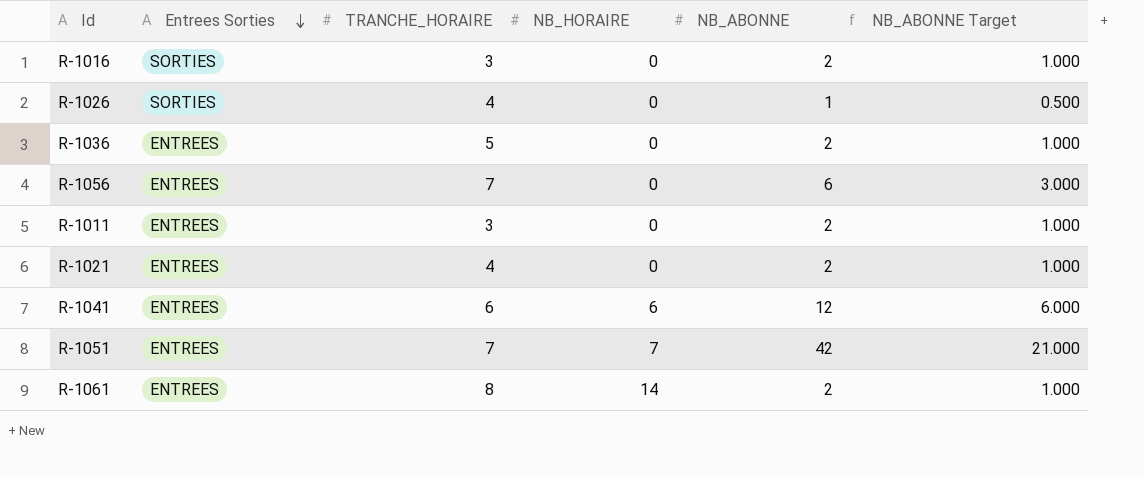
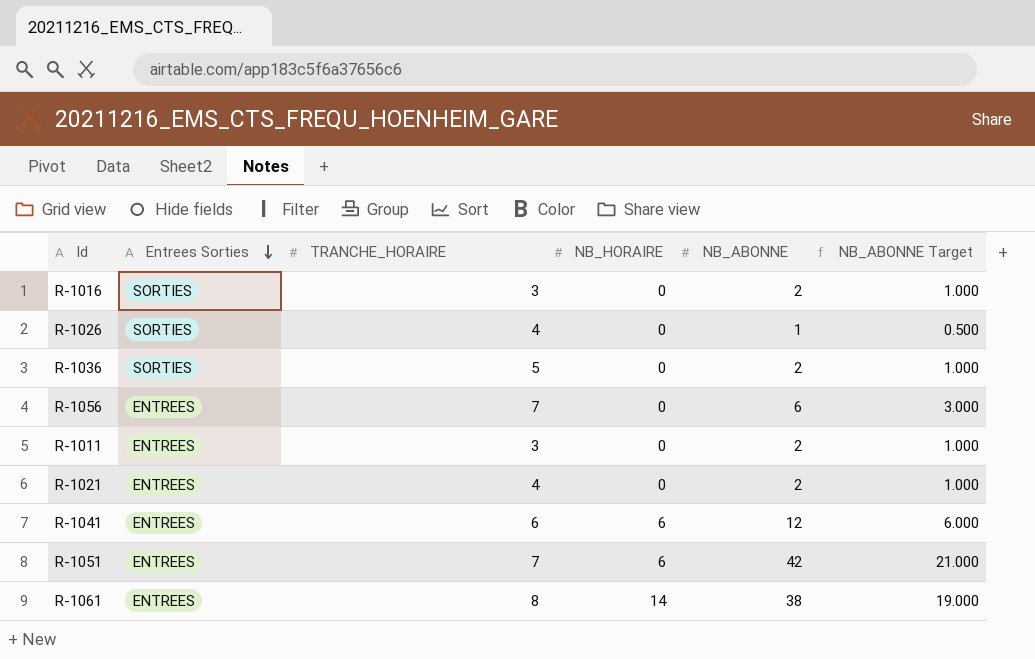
R-1036 | Entrees Sorties: ENTREES -> SORTIES
R-1051 | NB_HORAIRE: 7 -> 6
R-1061 | NB_ABONNE: 2 -> 38
R-1061 | NB_ABONNE Target: 1.000 -> 19.000

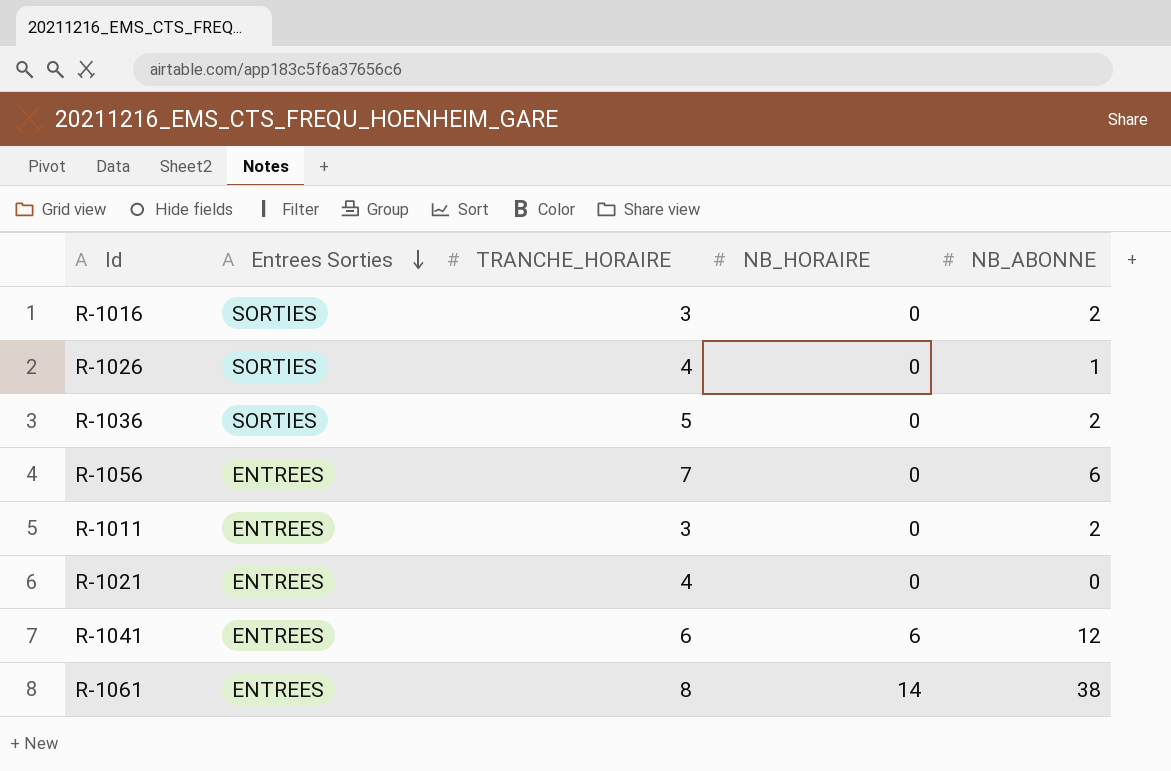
column NB_ABONNE Target | formula: [NB_ABONNE] * 0.5 -> none
row R-1051: ENTREES | 7 | 6 | 42 | 21.000 -> none
R-1021 | NB_ABONNE: 2 -> 0

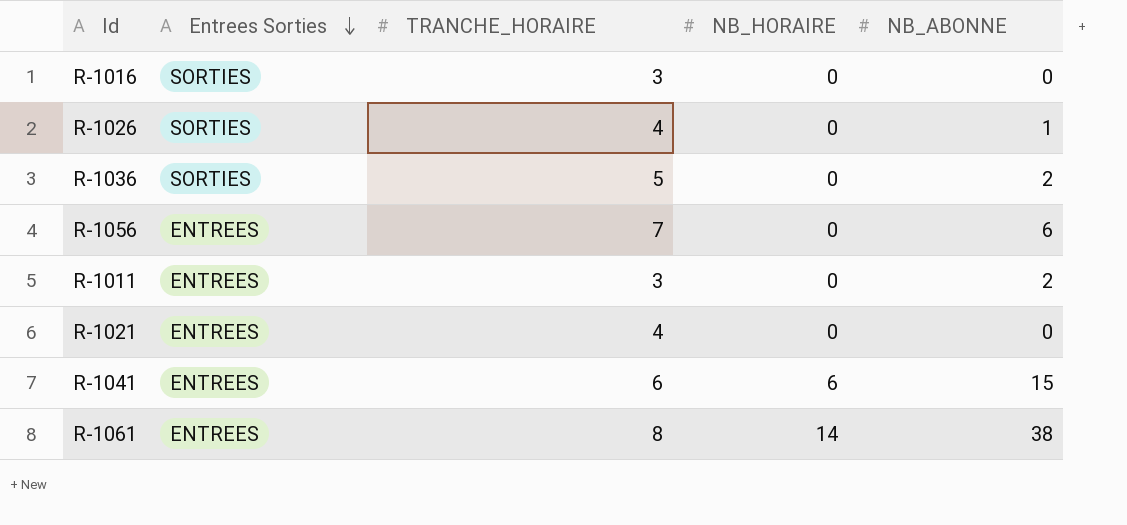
R-1016 | NB_ABONNE: 2 -> 0
R-1041 | NB_ABONNE: 12 -> 15

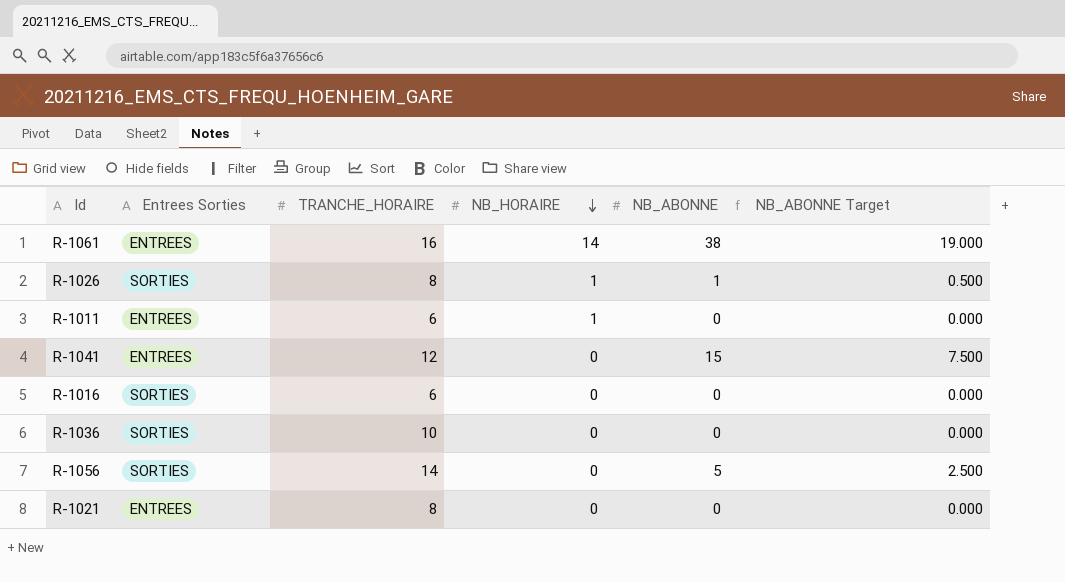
row order: Entrees Sorties descending -> NB_HORAIRE descending
column NB_ABONNE Target | formula: none -> [NB_ABONNE] * 0.5
R-1061 | TRANCHE_HORAIRE: 8 -> 16
R-1026 | TRANCHE_HORAIRE: 4 -> 8
R-1026 | NB_HORAIRE: 0 -> 1
R-1011 | TRANCHE_HORAIRE: 3 -> 6
R-1011 | NB_HORAIRE: 0 -> 1
R-1011 | NB_ABONNE: 2 -> 0
R-1041 | TRANCHE_HORAIRE: 6 -> 12
R-1041 | NB_HORAIRE: 6 -> 0
R-1016 | TRANCHE_HORAIRE: 3 -> 6
R-1036 | TRANCHE_HORAIRE: 5 -> 10
R-1036 | NB_ABONNE: 2 -> 0
R-1056 | Entrees Sorties: ENTREES -> SORTIES
R-1056 | TRANCHE_HORAIRE: 7 -> 14
R-1056 | NB_ABONNE: 6 -> 5
R-1021 | TRANCHE_HORAIRE: 4 -> 8

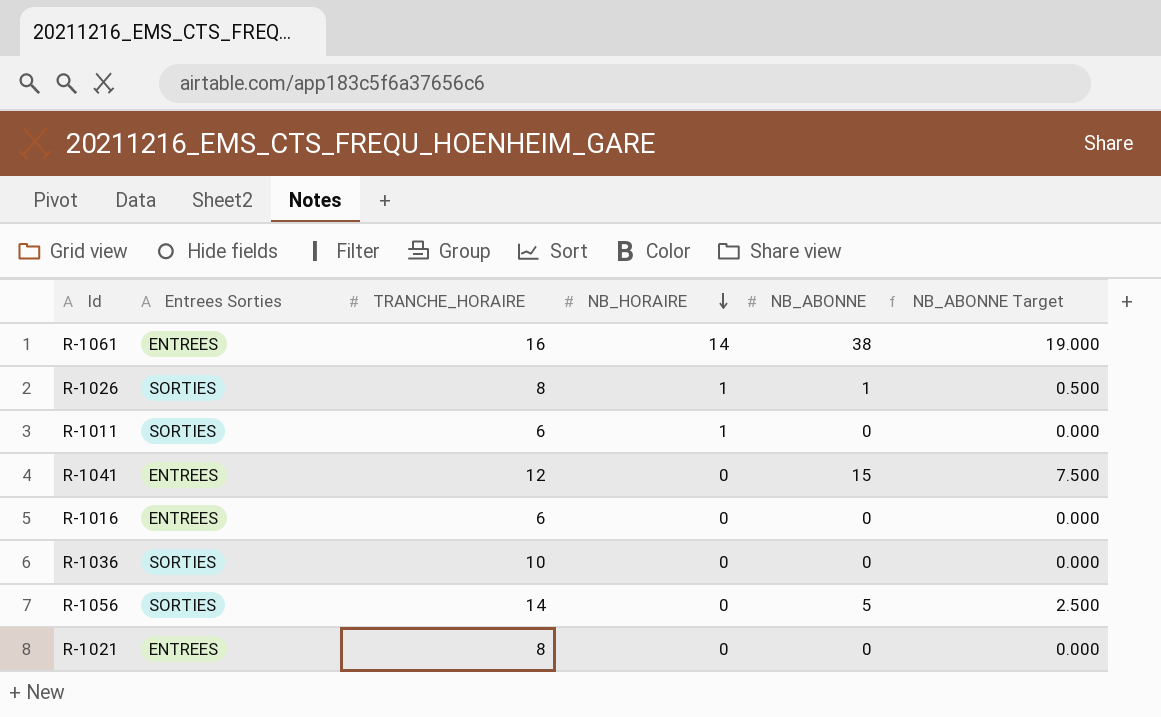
R-1011 | Entrees Sorties: ENTREES -> SORTIES
R-1016 | Entrees Sorties: SORTIES -> ENTREES

